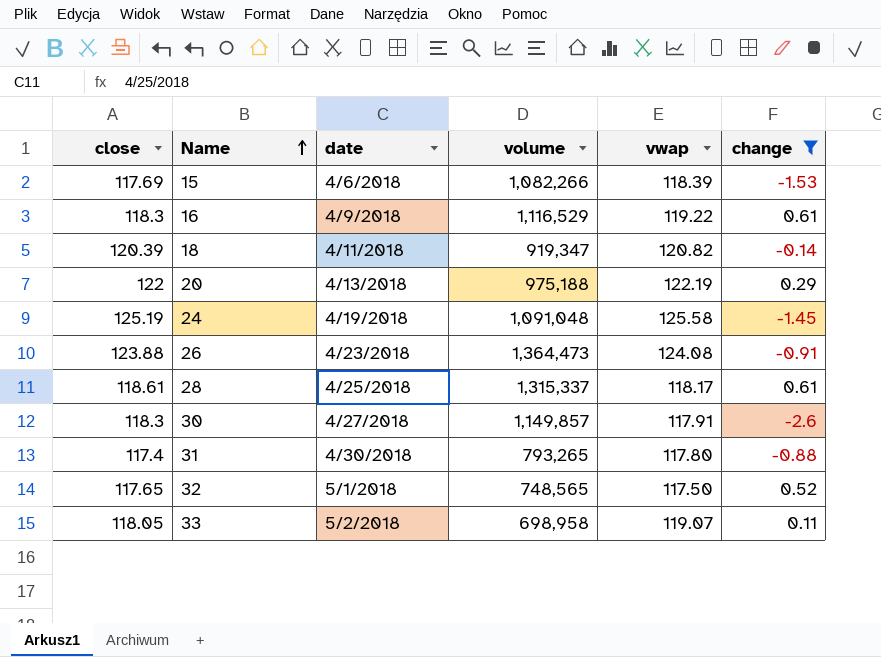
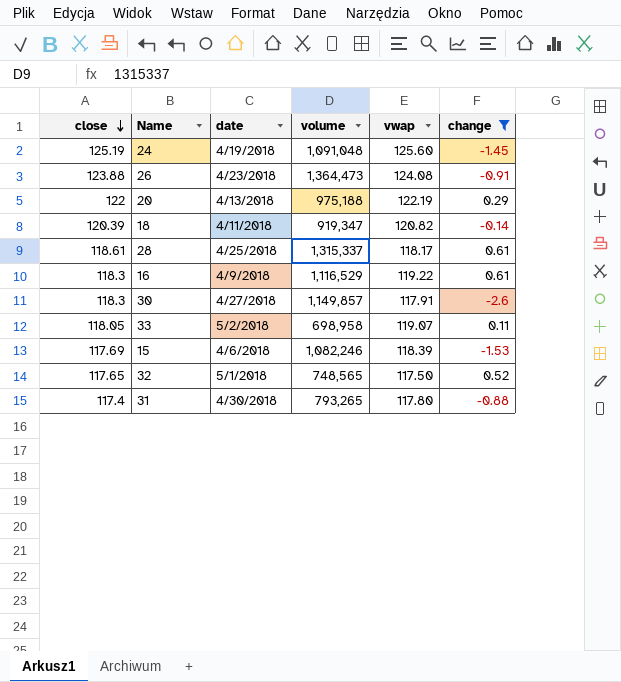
row order: Name ascending -> close descending
24 | vwap: 125.58 -> 125.60
15 | volume: 1,082,266 -> 1,082,246

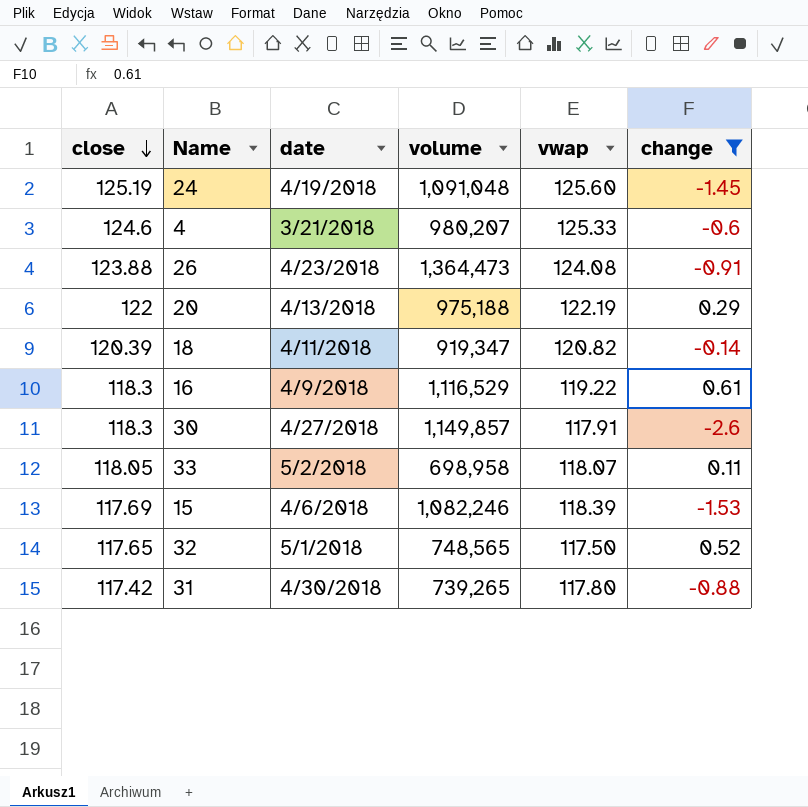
row 28: 118.61 | 4/25/2018 | 1,315,337 | 118.17 | 0.61 -> none
row 4: none -> 124.6 | 3/21/2018 | 980,207 | 125.33 | -0.6
33 | vwap: 119.07 -> 118.07
31 | close: 117.4 -> 117.42
31 | volume: 793,265 -> 739,265

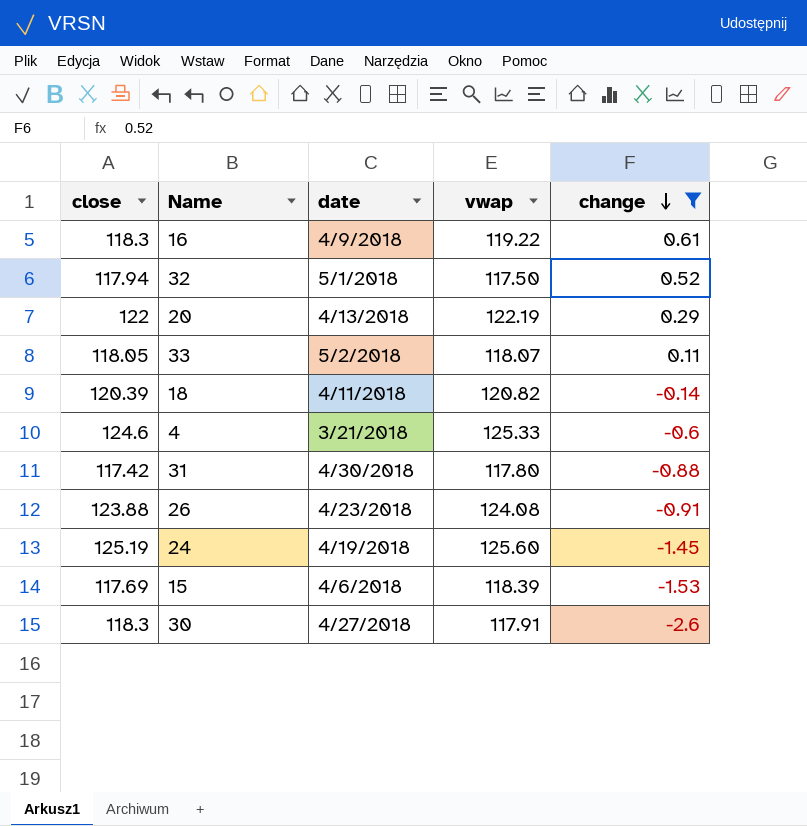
row order: close descending -> change descending
column volume | position: 4 -> none
32 | close: 117.65 -> 117.94

